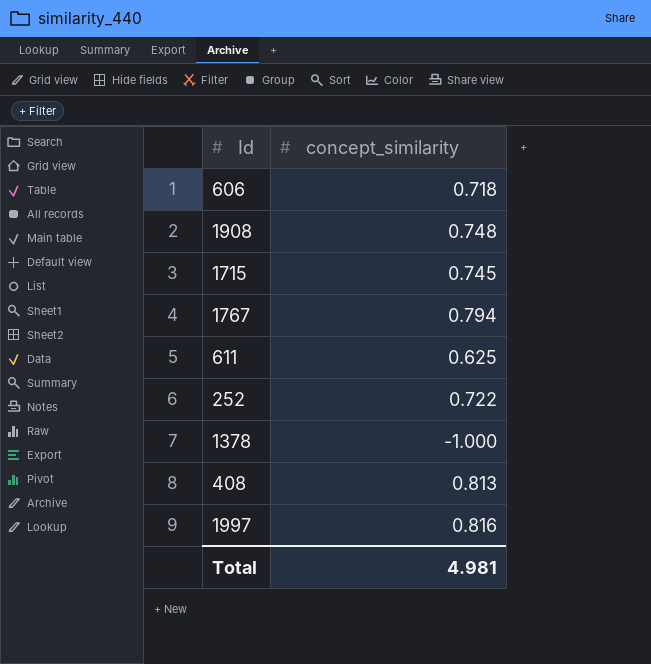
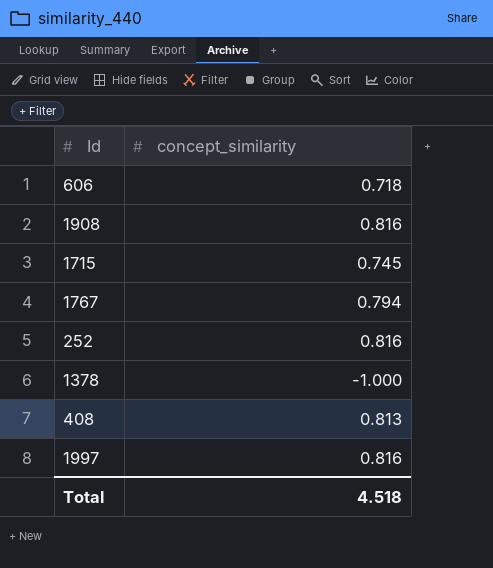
row 611: 0.625 -> none
1908 | concept_similarity: 0.748 -> 0.816
252 | concept_similarity: 0.722 -> 0.816
Total | concept_similarity: 4.981 -> 4.518

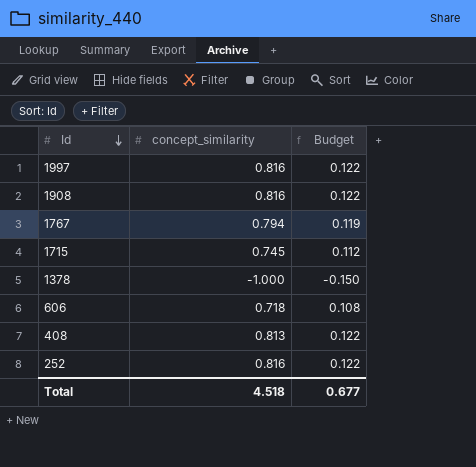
row order: none -> Id descending
column Budget | formula: none -> [concept_similarity] * 0.15

